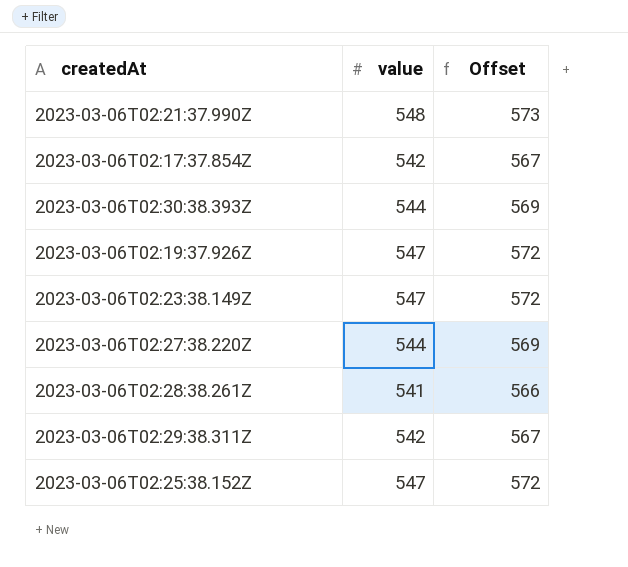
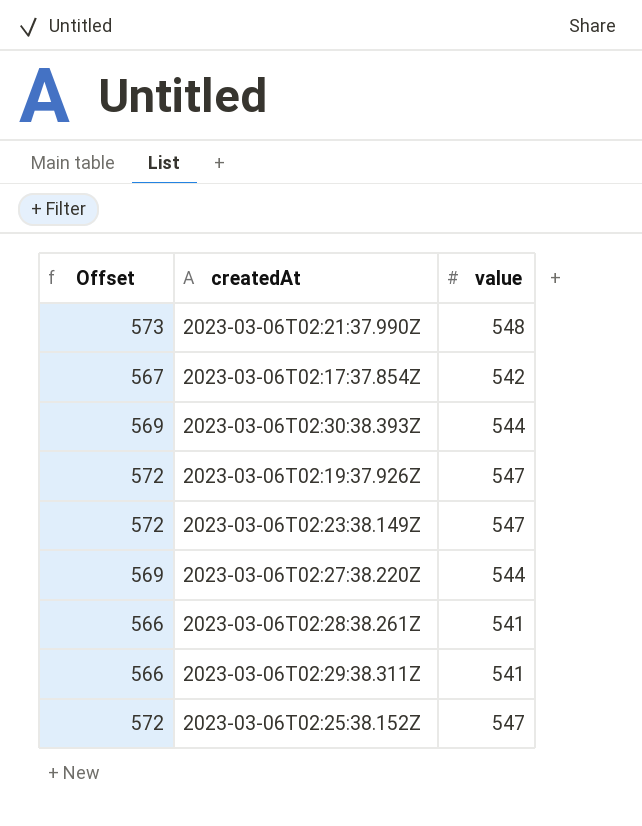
column Offset | position: 3 -> 1
2023-03-06T02:29:38.311Z | Offset: 567 -> 566
2023-03-06T02:29:38.311Z | value: 542 -> 541

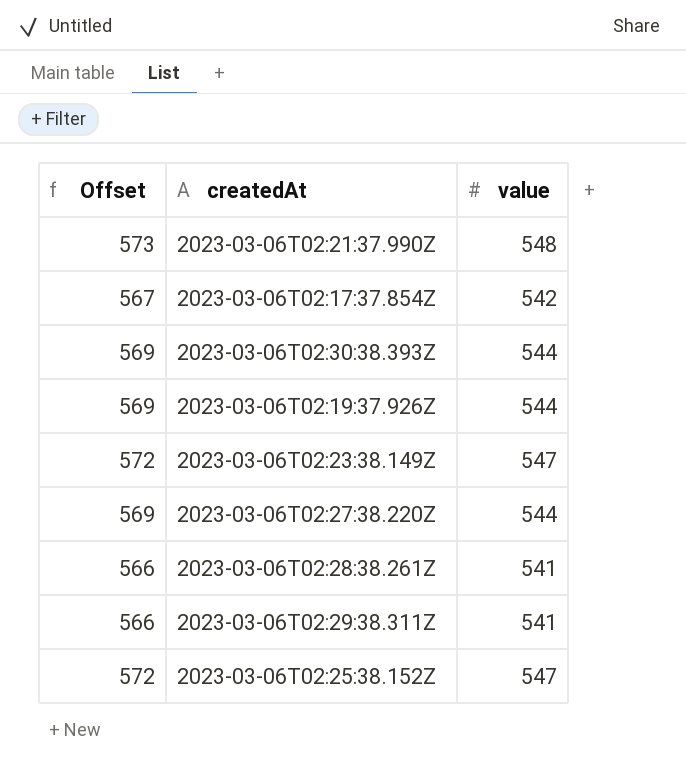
2023-03-06T02:19:37.926Z | Offset: 572 -> 569
2023-03-06T02:19:37.926Z | value: 547 -> 544

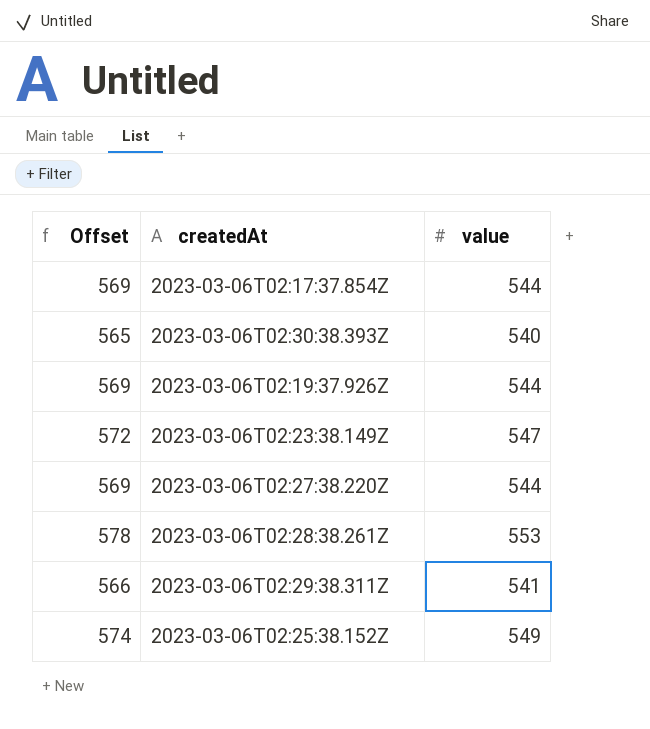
row 2023-03-06T02:21:37.990Z: 573 | 548 -> none
2023-03-06T02:17:37.854Z | Offset: 567 -> 569
2023-03-06T02:17:37.854Z | value: 542 -> 544
2023-03-06T02:30:38.393Z | Offset: 569 -> 565
2023-03-06T02:30:38.393Z | value: 544 -> 540
2023-03-06T02:28:38.261Z | Offset: 566 -> 578
2023-03-06T02:28:38.261Z | value: 541 -> 553
2023-03-06T02:25:38.152Z | Offset: 572 -> 574
2023-03-06T02:25:38.152Z | value: 547 -> 549

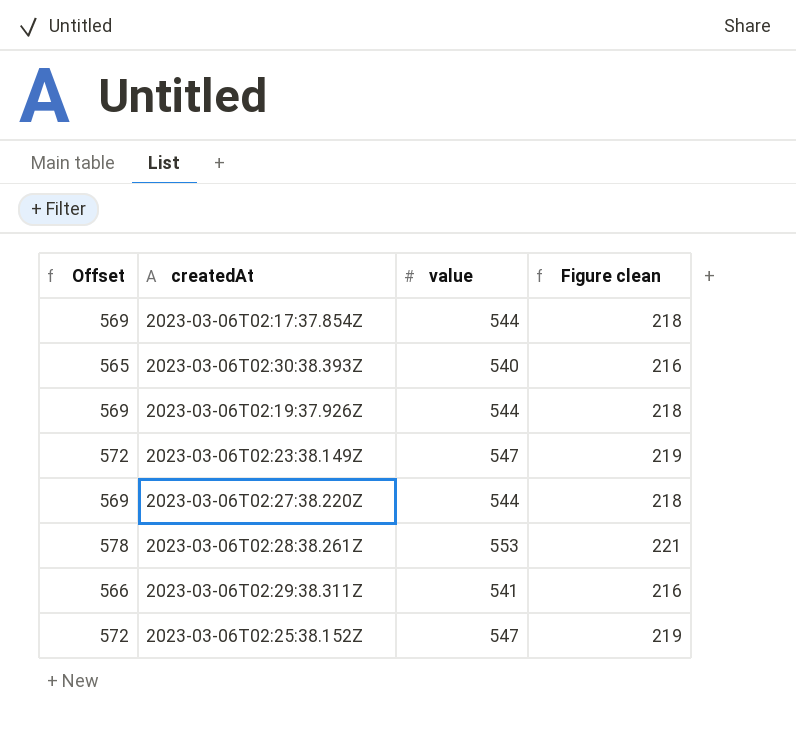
column Figure clean | formula: none -> [value] * 0.4
2023-03-06T02:25:38.152Z | Offset: 574 -> 572
2023-03-06T02:25:38.152Z | value: 549 -> 547

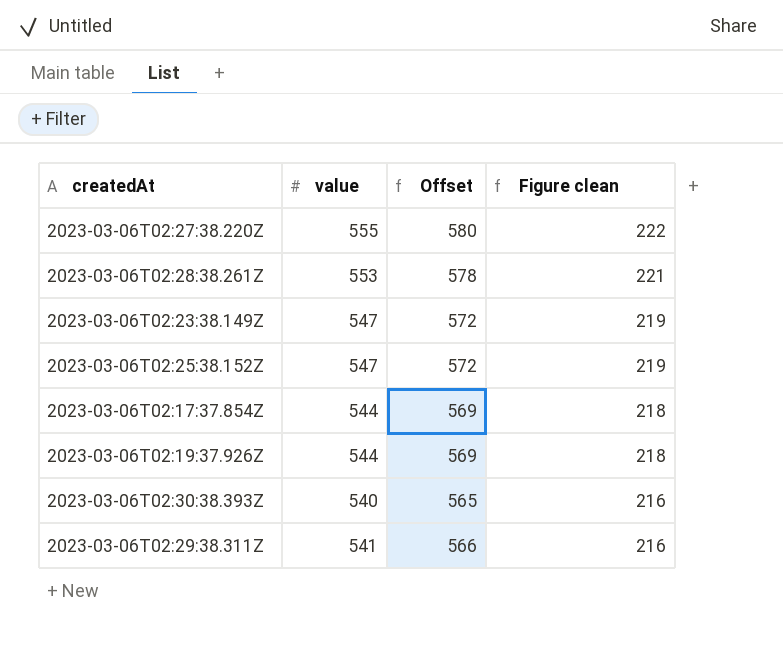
row order: none -> Figure clean descending
column Offset | position: 1 -> 3
2023-03-06T02:27:38.220Z | value: 544 -> 555
2023-03-06T02:27:38.220Z | Offset: 569 -> 580
2023-03-06T02:27:38.220Z | Figure clean: 218 -> 222

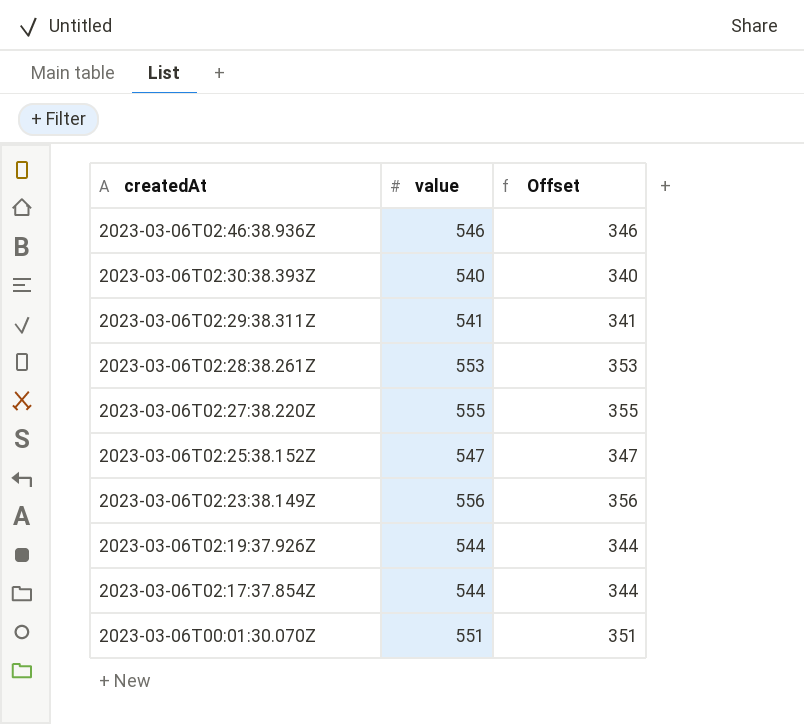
row order: Figure clean descending -> createdAt descending
column Figure clean | formula: [value] * 0.4 -> none
column Offset | formula: [value] + 25 -> [value] - 200
row 2023-03-06T02:46:38.936Z: none -> 546 | 346
2023-03-06T02:23:38.149Z | value: 547 -> 556
row 2023-03-06T00:01:30.070Z: none -> 551 | 351

